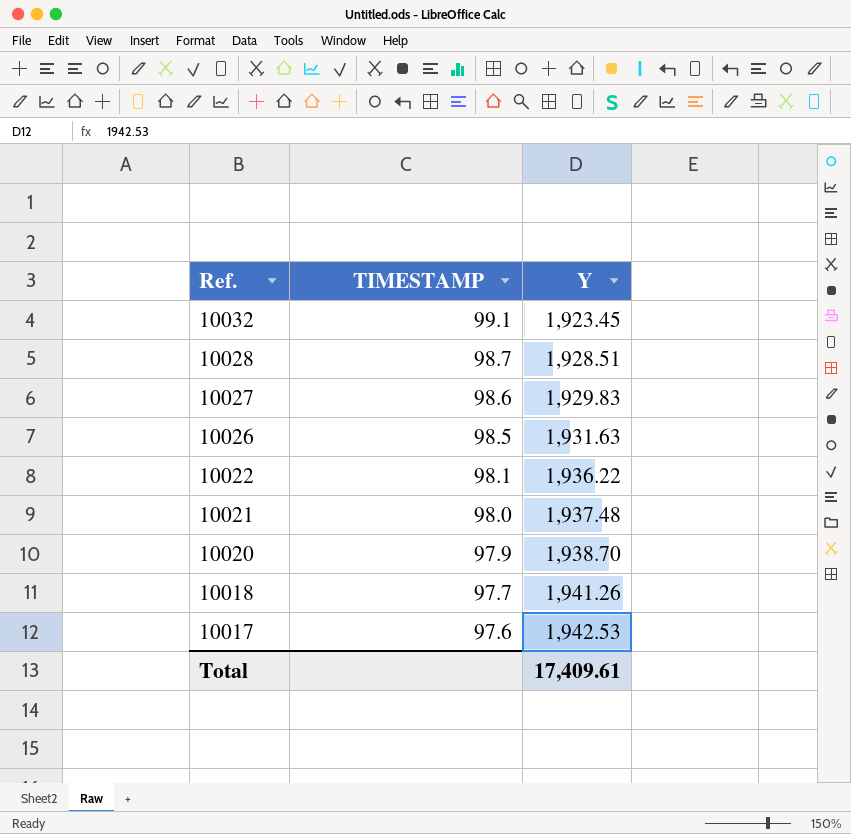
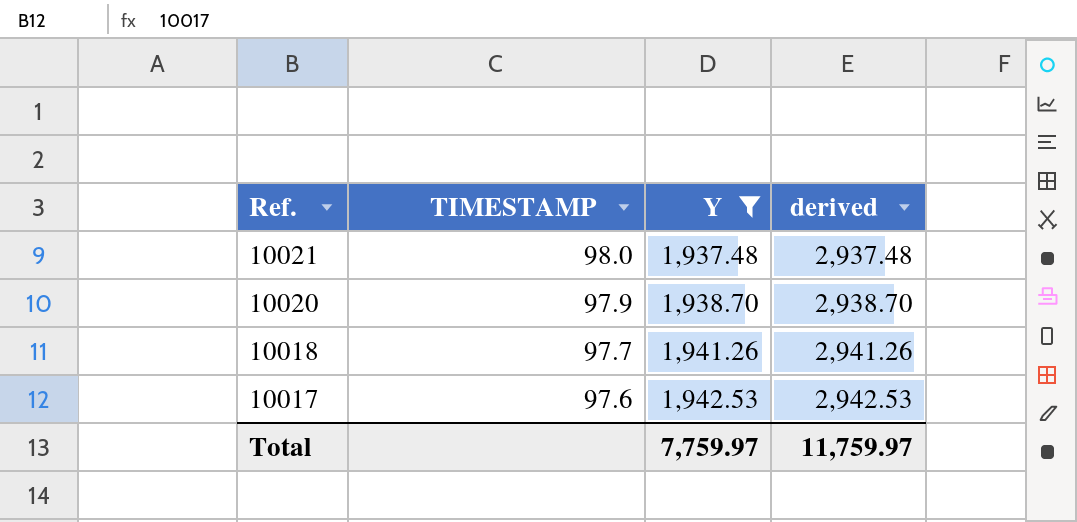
filter: none -> Y >= 1,937.48
column derived | formula: none -> [Y] + 1000
Total | Y: 17,409.61 -> 7,759.97

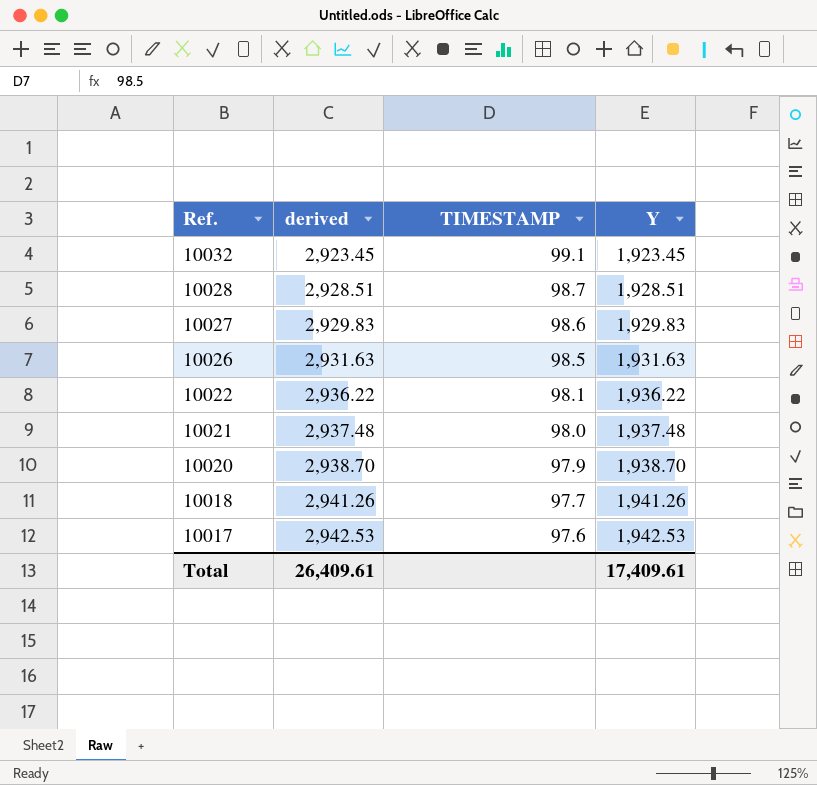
filter: Y >= 1,937.48 -> none
column derived | position: 4 -> 2
Total | derived: 11,759.97 -> 26,409.61
Total | Y: 7,759.97 -> 17,409.61

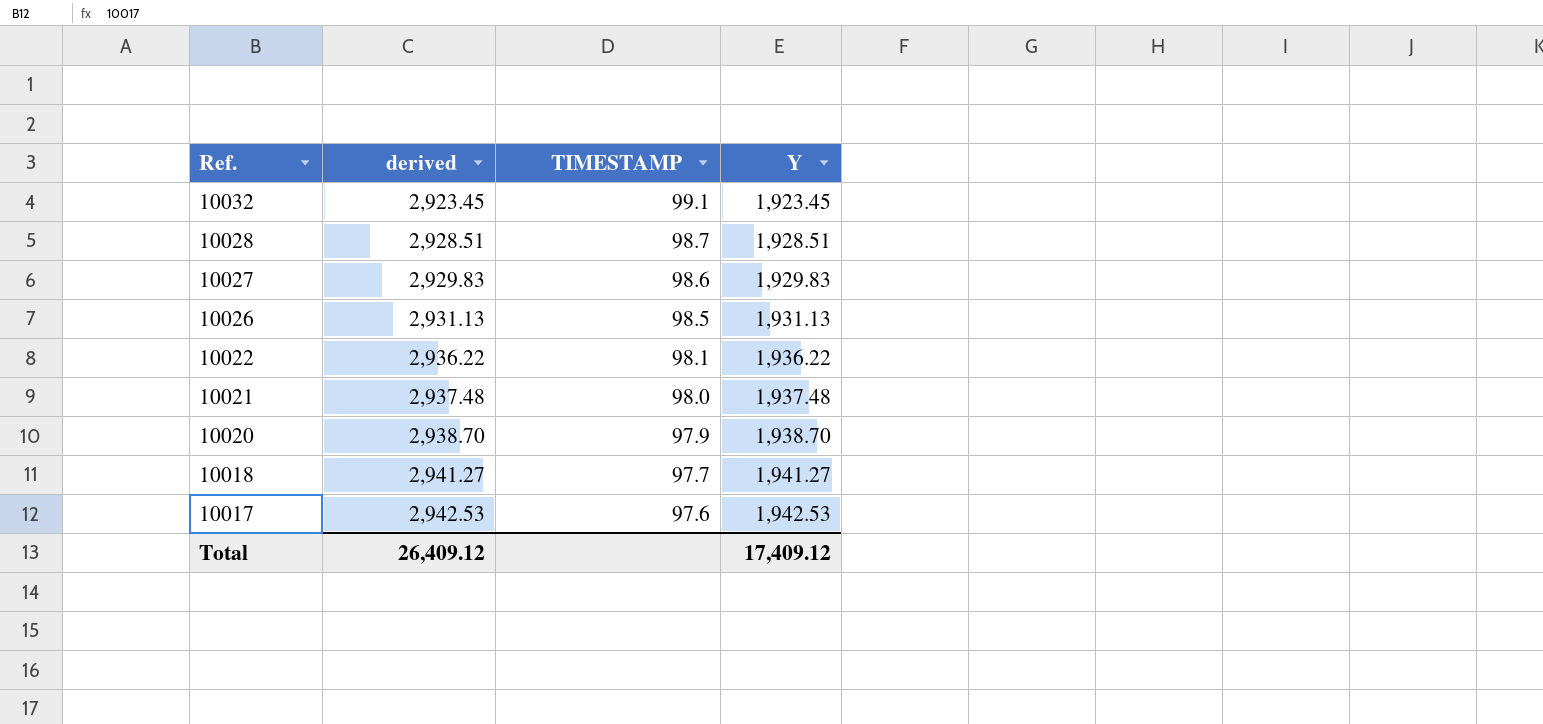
10026 | derived: 2,931.63 -> 2,931.13
10026 | Y: 1,931.63 -> 1,931.13
10018 | derived: 2,941.26 -> 2,941.27
10018 | Y: 1,941.26 -> 1,941.27
Total | derived: 26,409.61 -> 26,409.12
Total | Y: 17,409.61 -> 17,409.12

